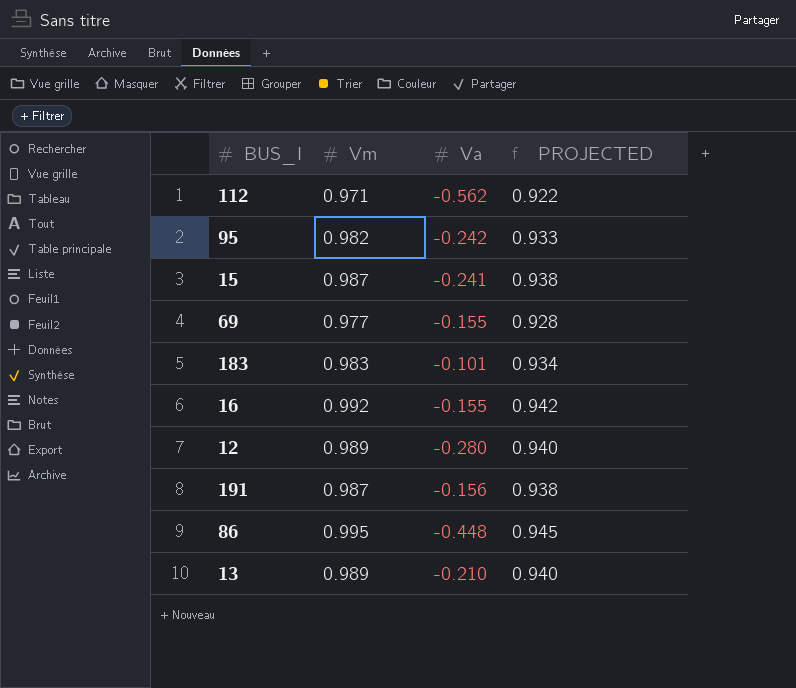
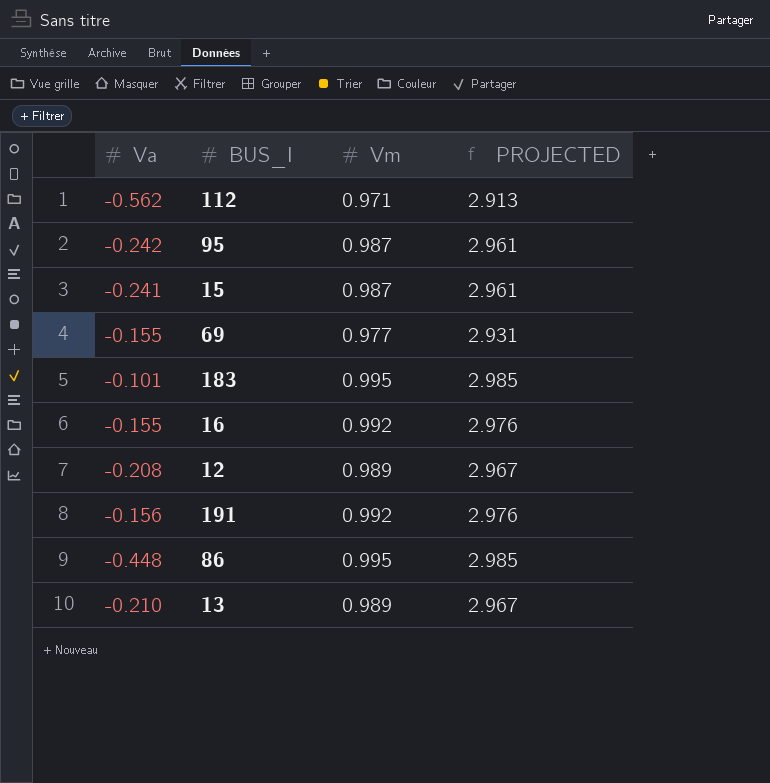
column Va | position: 3 -> 1
column PROJECTED | formula: [Vm] * 0.95 -> [Vm] * 3
95 | Vm: 0.982 -> 0.987
183 | Vm: 0.983 -> 0.995
12 | Va: -0.280 -> -0.208
191 | Vm: 0.987 -> 0.992

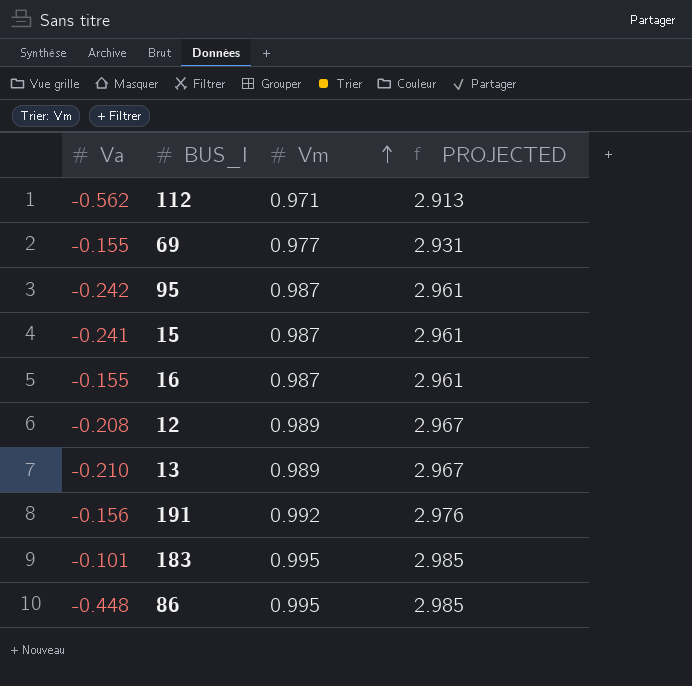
row order: none -> Vm ascending
16 | Vm: 0.992 -> 0.987
16 | PROJECTED: 2.976 -> 2.961

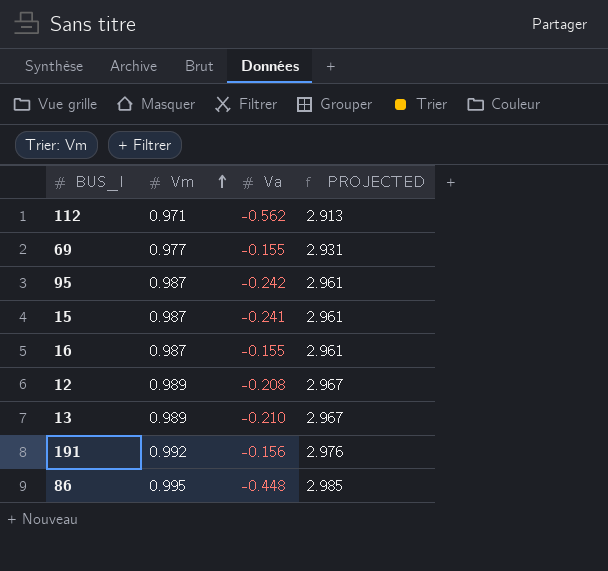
column Va | position: 1 -> 3
row 183: -0.101 | 0.995 | 2.985 -> none

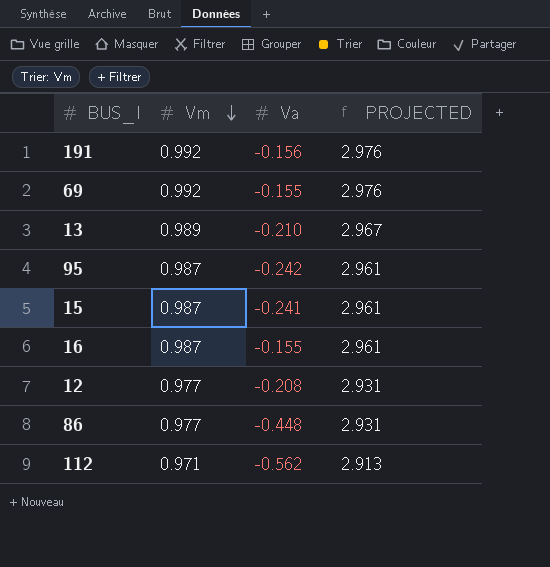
row order: Vm ascending -> Vm descending
69 | Vm: 0.977 -> 0.992
69 | PROJECTED: 2.931 -> 2.976
12 | Vm: 0.989 -> 0.977
12 | PROJECTED: 2.967 -> 2.931
86 | Vm: 0.995 -> 0.977
86 | PROJECTED: 2.985 -> 2.931

